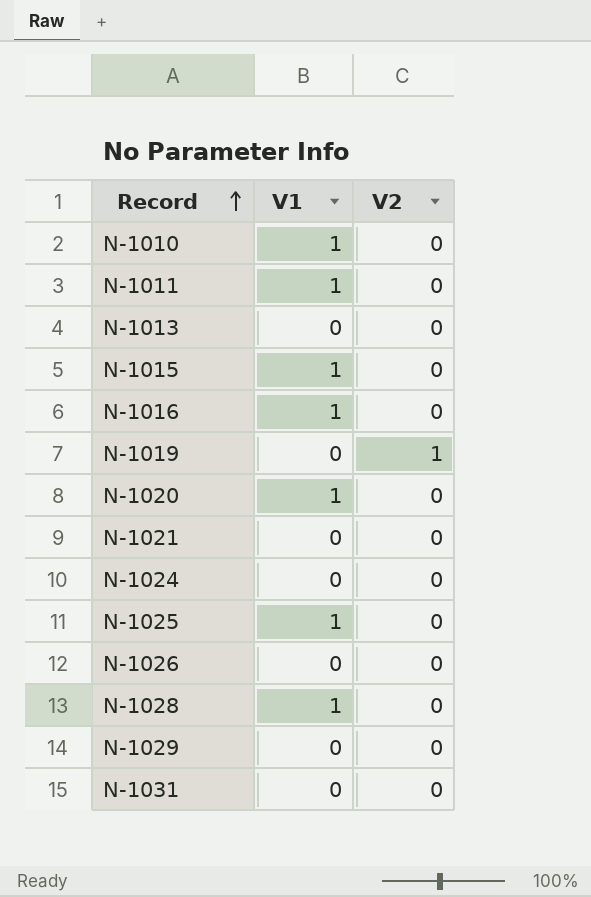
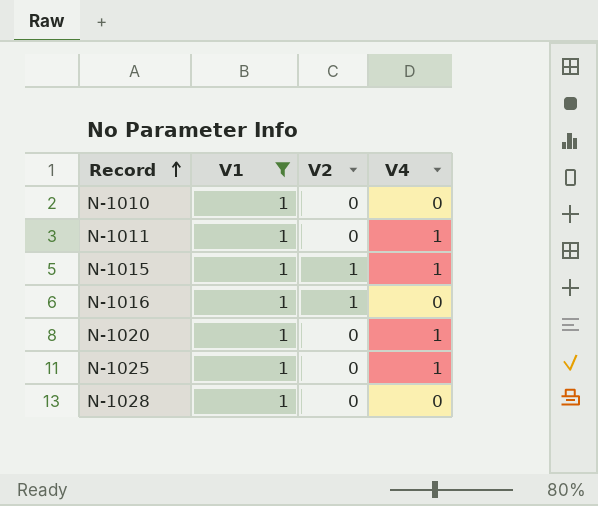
filter: none -> V1 = 1
column V4 | position: none -> 4
N-1015 | V2: 0 -> 1
N-1016 | V2: 0 -> 1

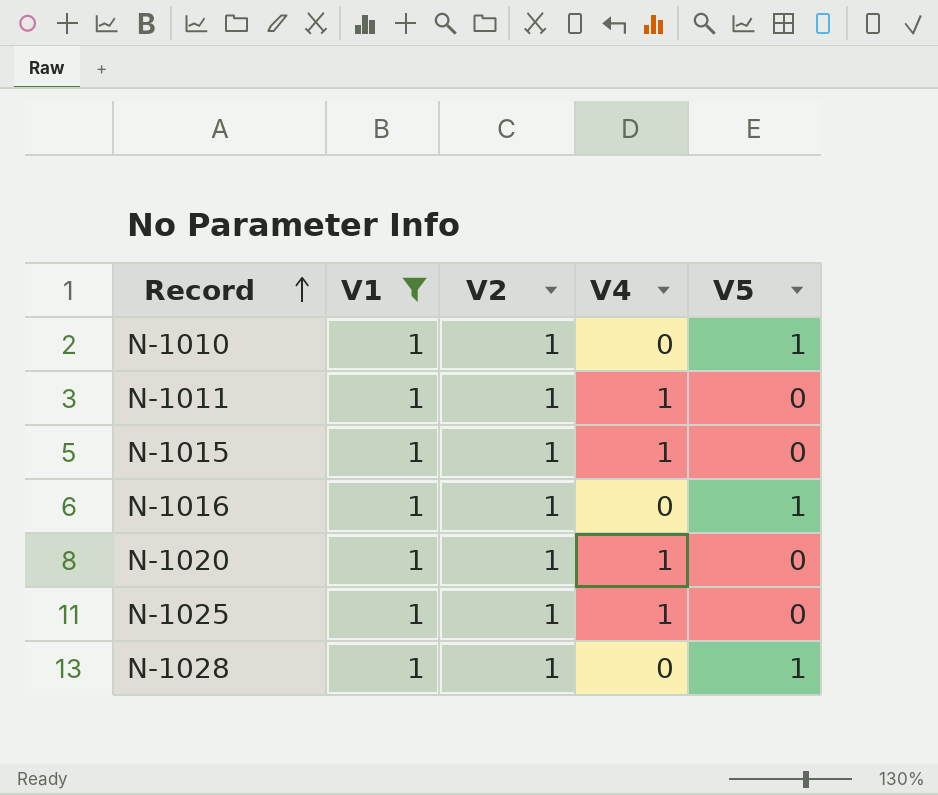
column V5 | position: none -> 5
N-1010 | V2: 0 -> 1
N-1011 | V2: 0 -> 1
N-1020 | V2: 0 -> 1
N-1025 | V2: 0 -> 1
N-1028 | V2: 0 -> 1

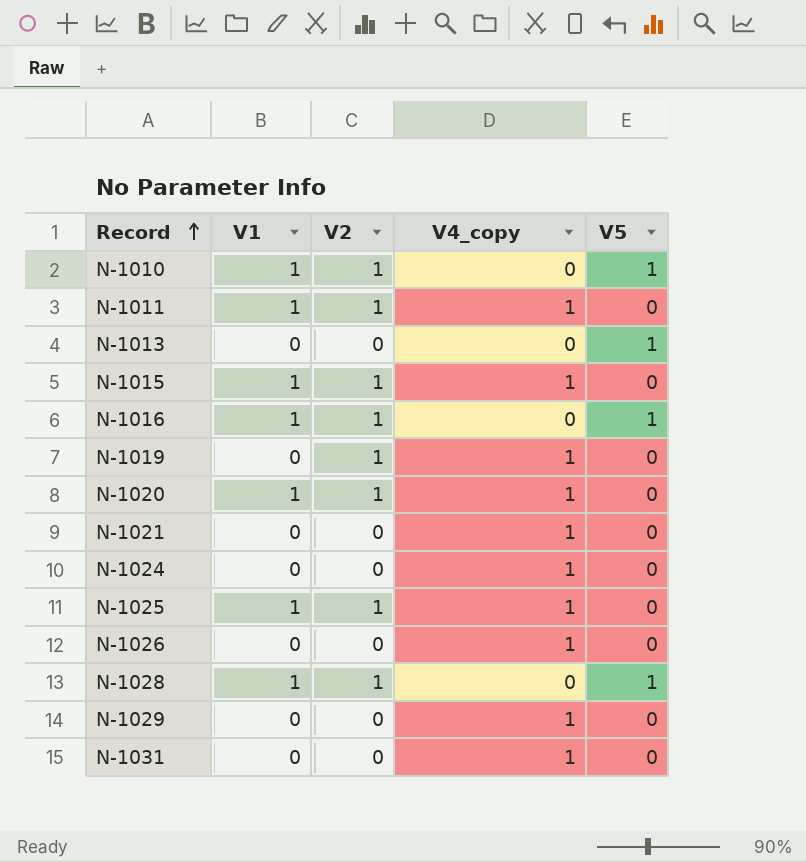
filter: V1 = 1 -> none
column name: V4 -> V4_copy

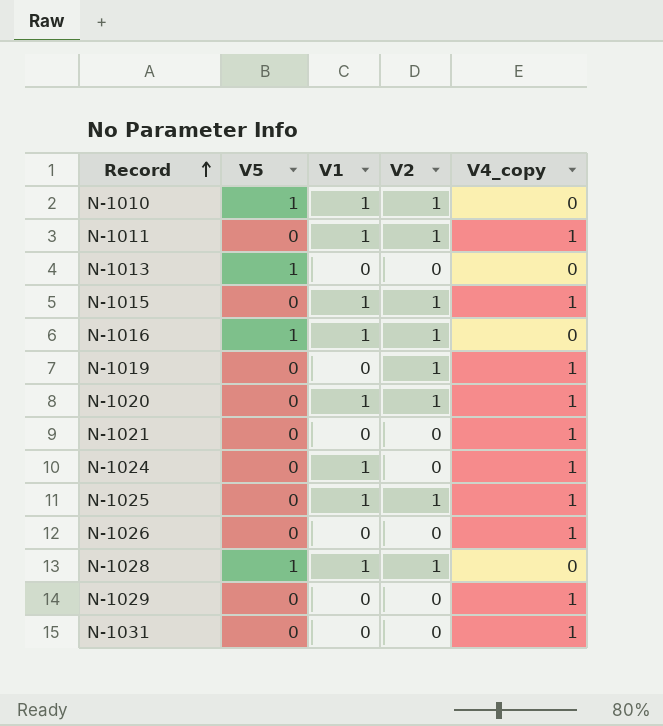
column V5 | position: 5 -> 2
N-1024 | V1: 0 -> 1

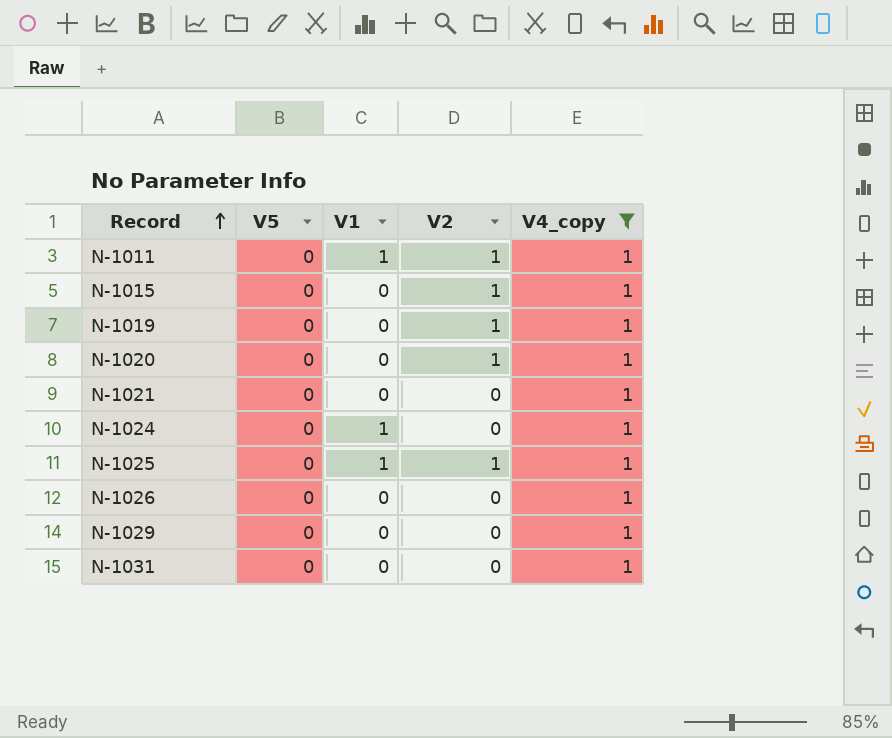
filter: none -> V4_copy = 1
N-1015 | V1: 1 -> 0
N-1020 | V1: 1 -> 0

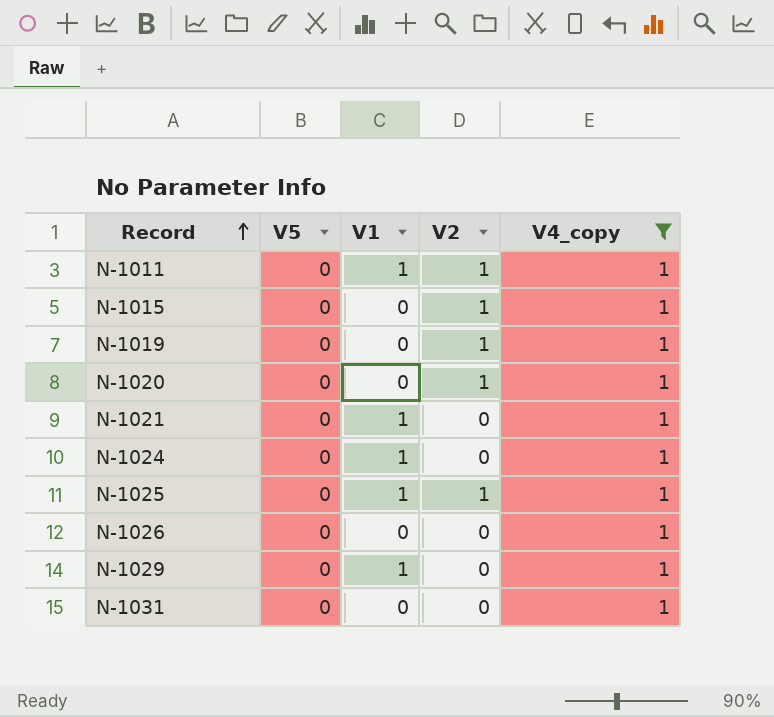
N-1021 | V1: 0 -> 1
N-1029 | V1: 0 -> 1

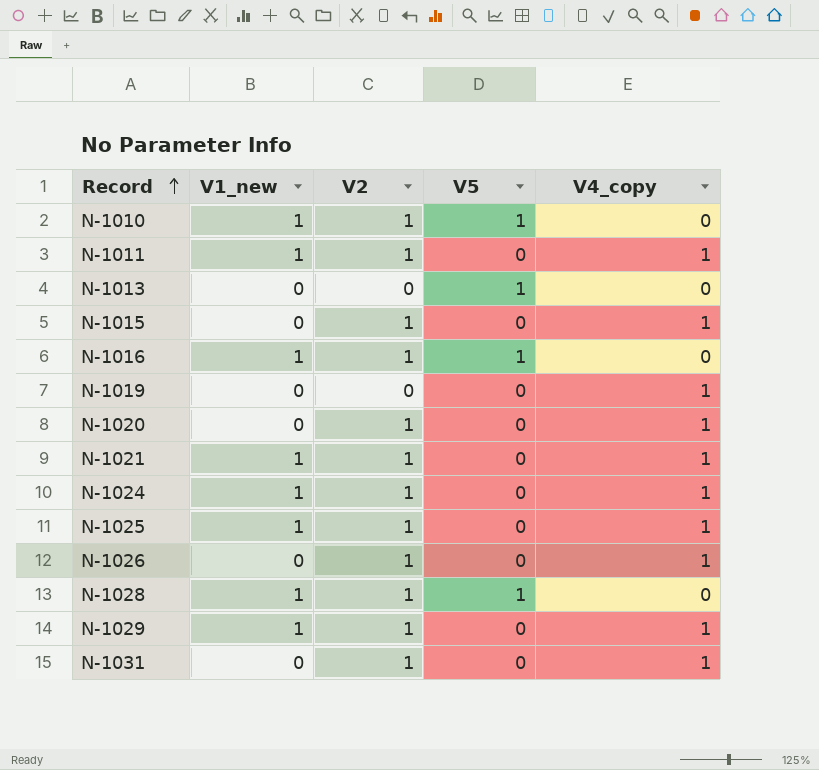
filter: V4_copy = 1 -> none
column name: V1 -> V1_new
column V5 | position: 2 -> 4
N-1019 | V2: 1 -> 0
N-1021 | V2: 0 -> 1
N-1024 | V2: 0 -> 1
N-1026 | V2: 0 -> 1
N-1029 | V2: 0 -> 1
N-1031 | V2: 0 -> 1

